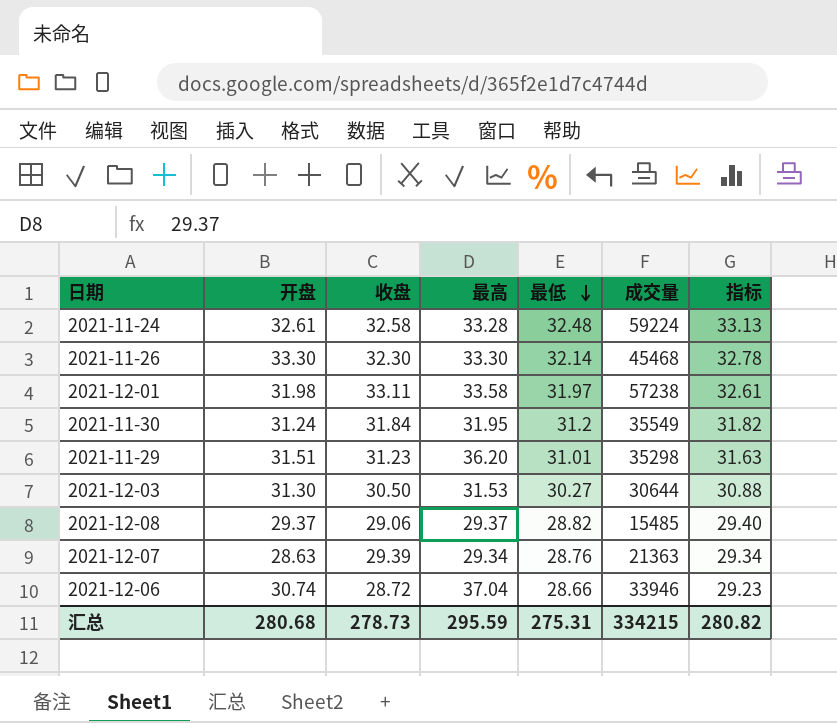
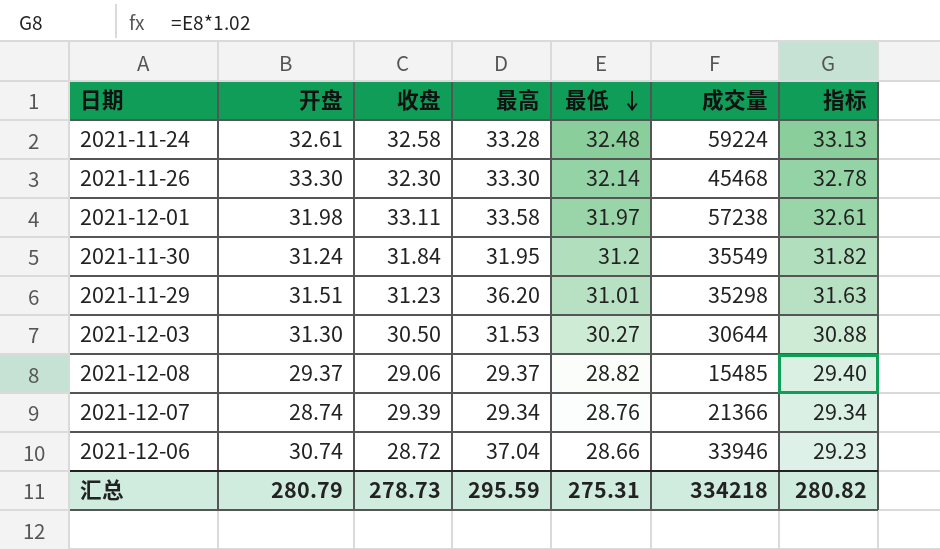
2021-12-07 | 开盘: 28.63 -> 28.74
2021-12-07 | 成交量: 21363 -> 21366
汇总 | 开盘: 280.68 -> 280.79
汇总 | 成交量: 334215 -> 334218

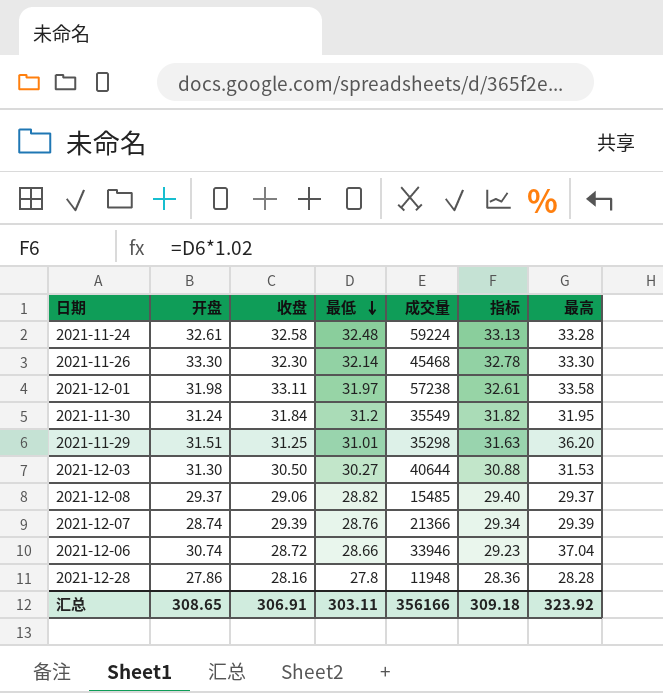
column 最高 | position: 4 -> 7
2021-11-29 | 收盘: 31.23 -> 31.25
2021-12-03 | 成交量: 30644 -> 40644
2021-12-07 | 最高: 29.34 -> 29.39
row 2021-12-28: none -> 27.86 | 28.16 | 27.8 | 11948 | 28.36 | 28.28
汇总 | 开盘: 280.79 -> 308.65
汇总 | 收盘: 278.73 -> 306.91
汇总 | 最低: 275.31 -> 303.11
汇总 | 成交量: 334218 -> 356166
汇总 | 指标: 280.82 -> 309.18
汇总 | 最高: 295.59 -> 323.92

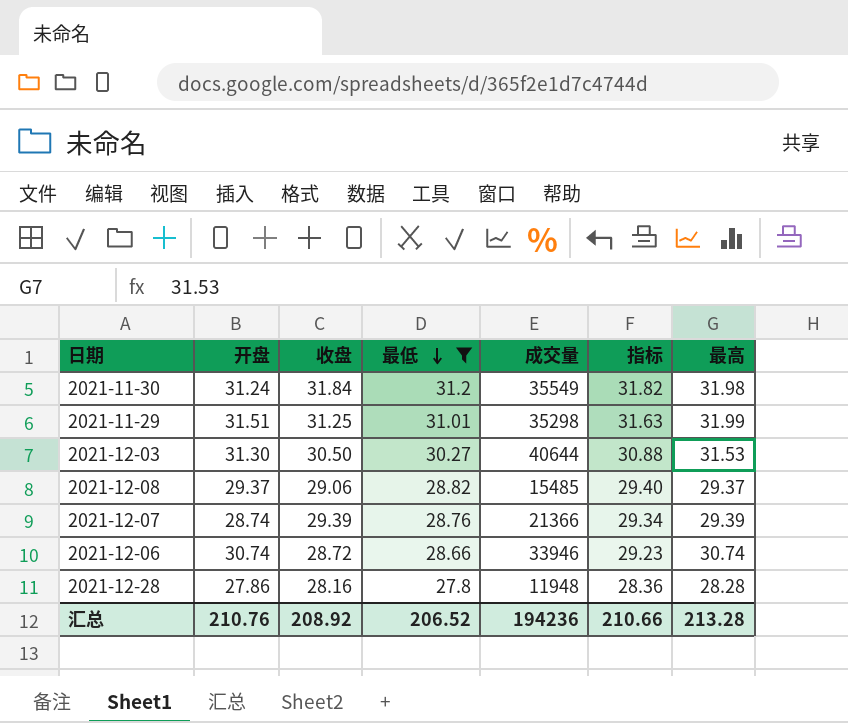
filter: none -> 最低 <= 31.2
2021-11-30 | 最高: 31.95 -> 31.98
2021-11-29 | 最高: 36.20 -> 31.99
2021-12-06 | 最高: 37.04 -> 30.74
汇总 | 开盘: 308.65 -> 210.76
汇总 | 收盘: 306.91 -> 208.92
汇总 | 最低: 303.11 -> 206.52
汇总 | 成交量: 356166 -> 194236
汇总 | 指标: 309.18 -> 210.66
汇总 | 最高: 323.92 -> 213.28

